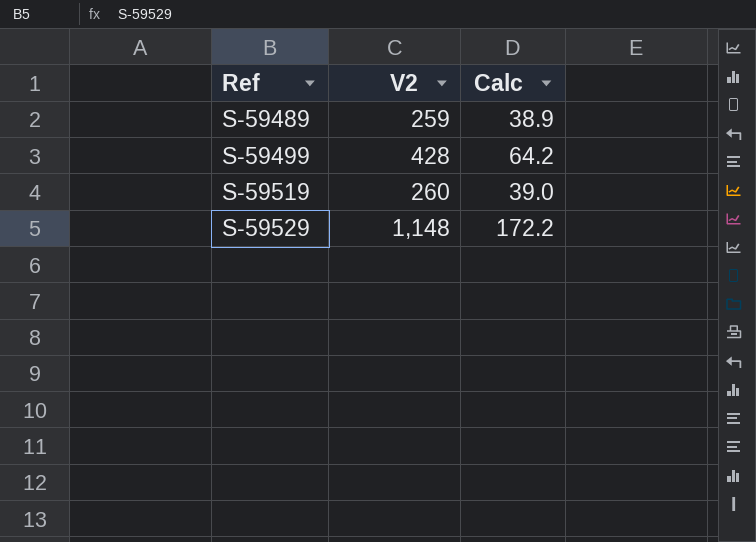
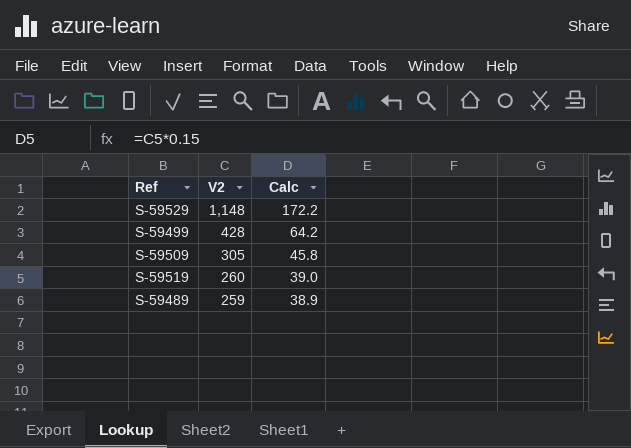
row order: Ref ascending -> V2 descending
row S-59509: none -> 305 | 45.8

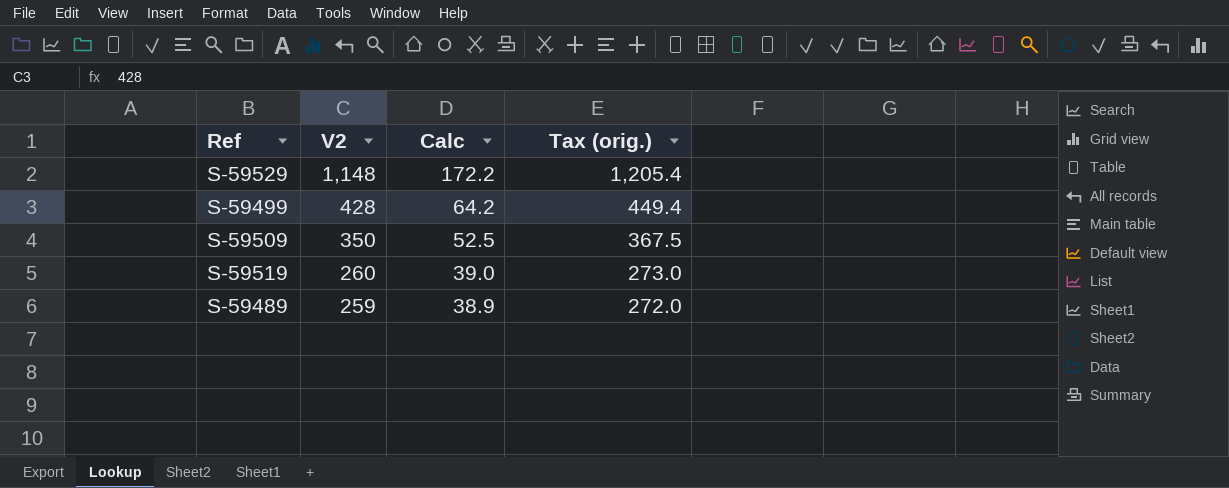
column Tax (orig.) | formula: none -> [V2] * 1.05
S-59509 | V2: 305 -> 350
S-59509 | Calc: 45.8 -> 52.5

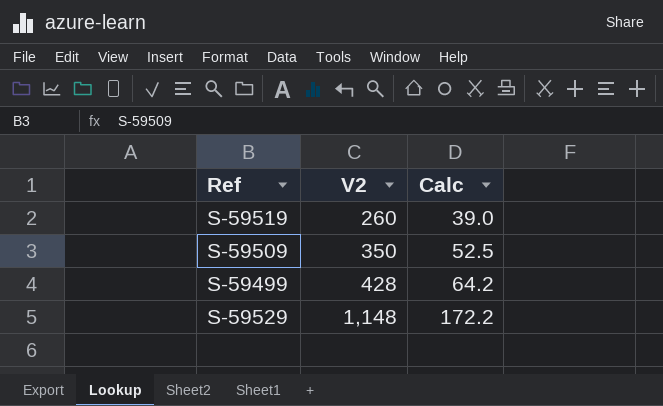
row order: V2 descending -> V2 ascending
column Tax (orig.) | formula: [V2] * 1.05 -> none
row S-59489: 259 | 38.9 | 272.0 -> none

